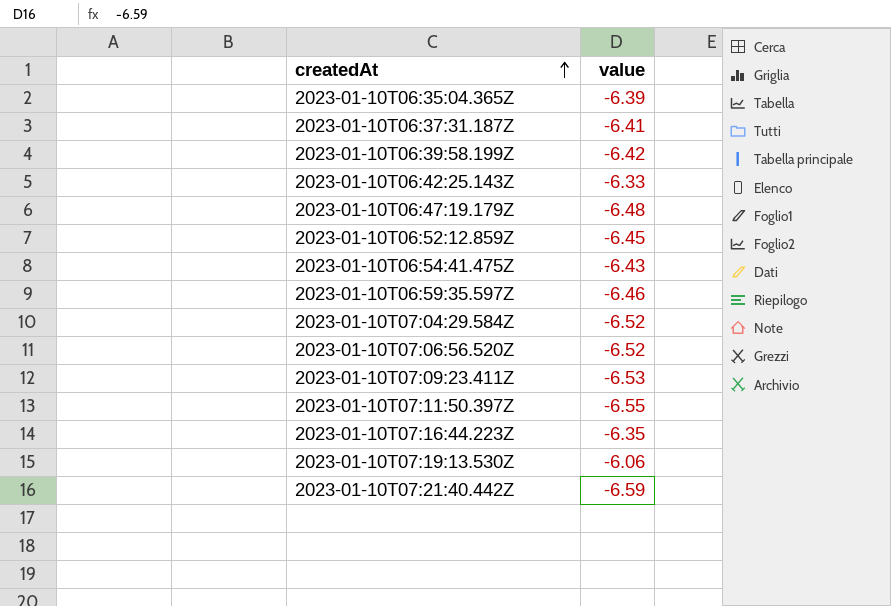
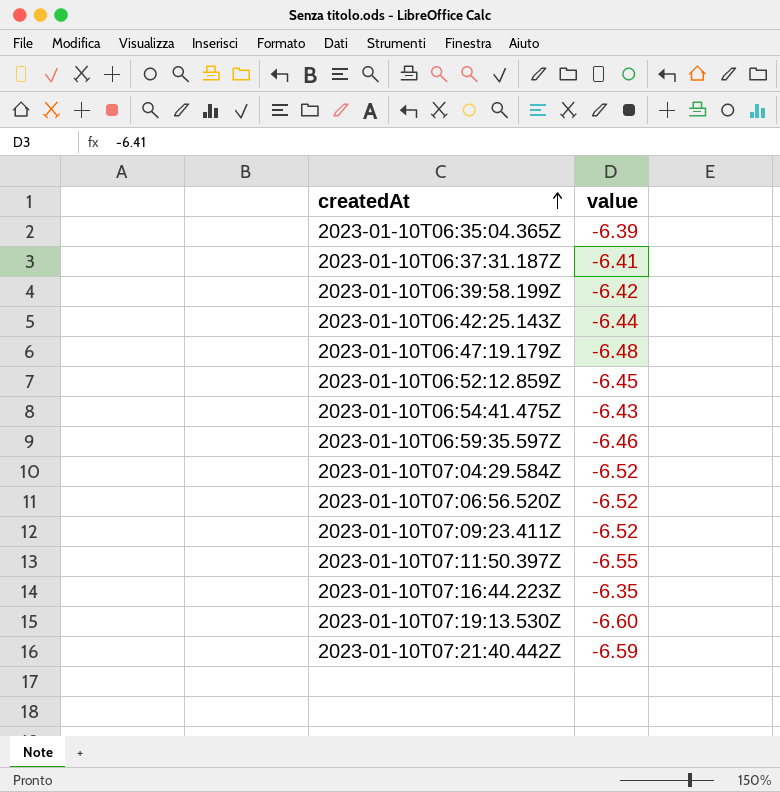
2023-01-10T06:42:25.143Z | value: -6.33 -> -6.44
2023-01-10T07:09:23.411Z | value: -6.53 -> -6.52
2023-01-10T07:19:13.530Z | value: -6.06 -> -6.60

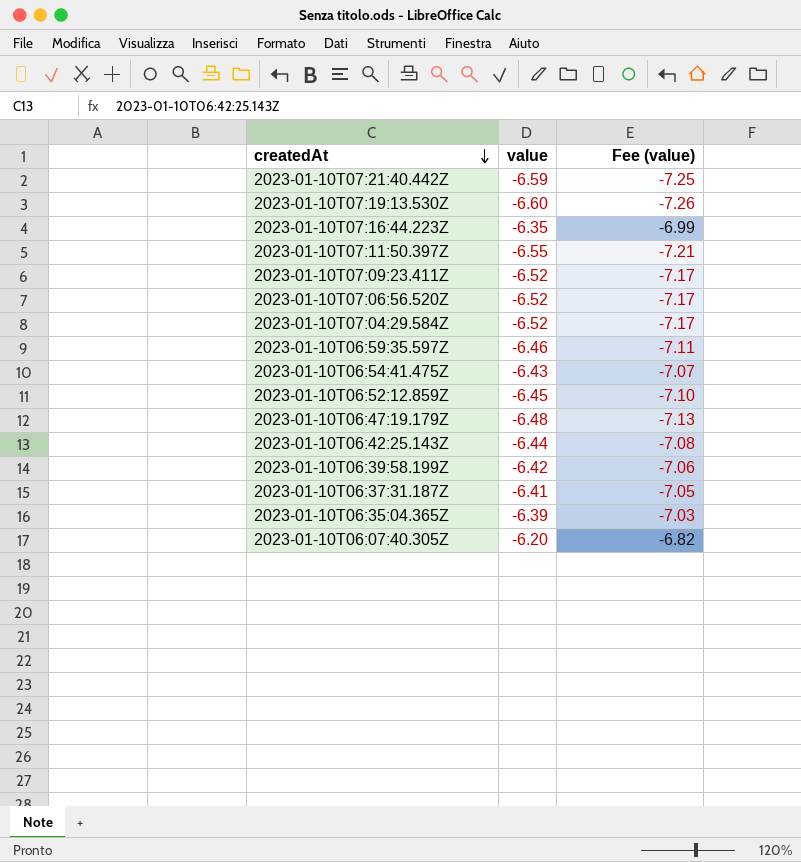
row order: createdAt ascending -> createdAt descending
column Fee (value) | formula: none -> [value] * 1.1
row 2023-01-10T06:07:40.305Z: none -> -6.20 | -6.82

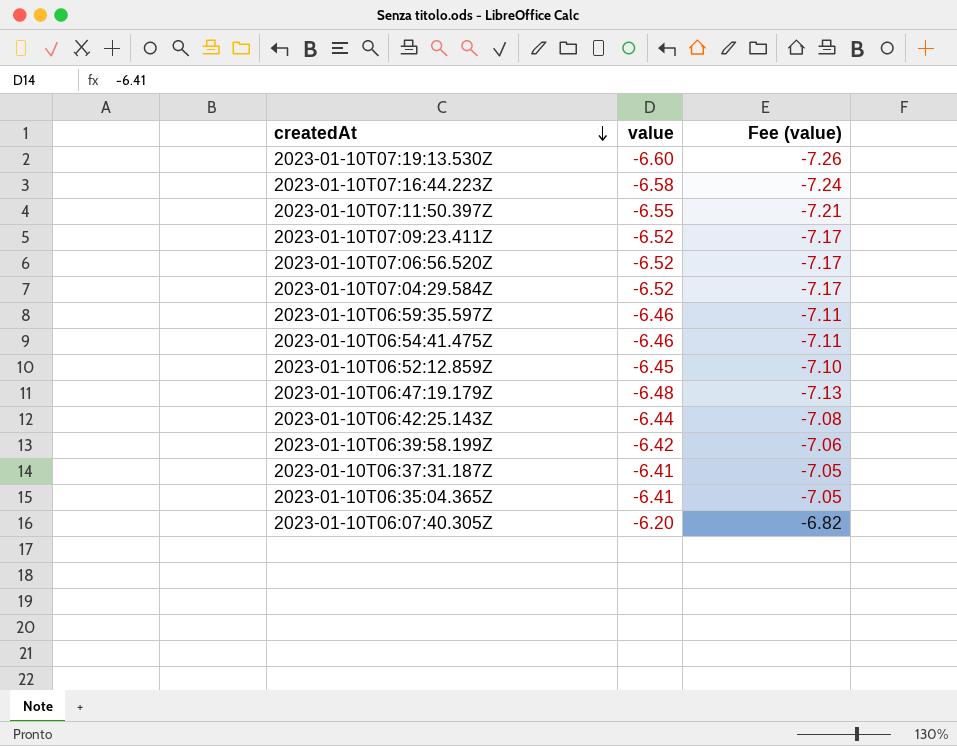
row 2023-01-10T07:21:40.442Z: -6.59 | -7.25 -> none
2023-01-10T07:16:44.223Z | value: -6.35 -> -6.58
2023-01-10T07:16:44.223Z | Fee (value): -6.99 -> -7.24
2023-01-10T06:54:41.475Z | value: -6.43 -> -6.46
2023-01-10T06:54:41.475Z | Fee (value): -7.07 -> -7.11
2023-01-10T06:35:04.365Z | value: -6.39 -> -6.41
2023-01-10T06:35:04.365Z | Fee (value): -7.03 -> -7.05

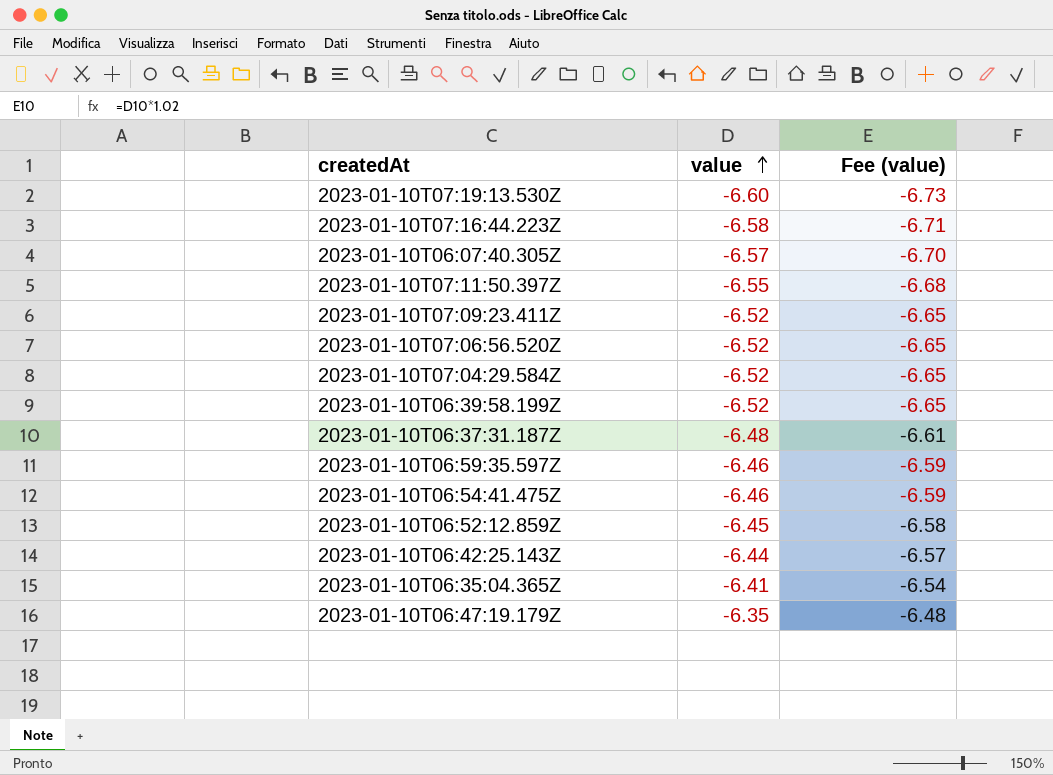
row order: createdAt descending -> value ascending
column Fee (value) | formula: [value] * 1.1 -> [value] * 1.02
2023-01-10T06:07:40.305Z | value: -6.20 -> -6.57
2023-01-10T06:39:58.199Z | value: -6.42 -> -6.52
2023-01-10T06:37:31.187Z | value: -6.41 -> -6.48
2023-01-10T06:47:19.179Z | value: -6.48 -> -6.35

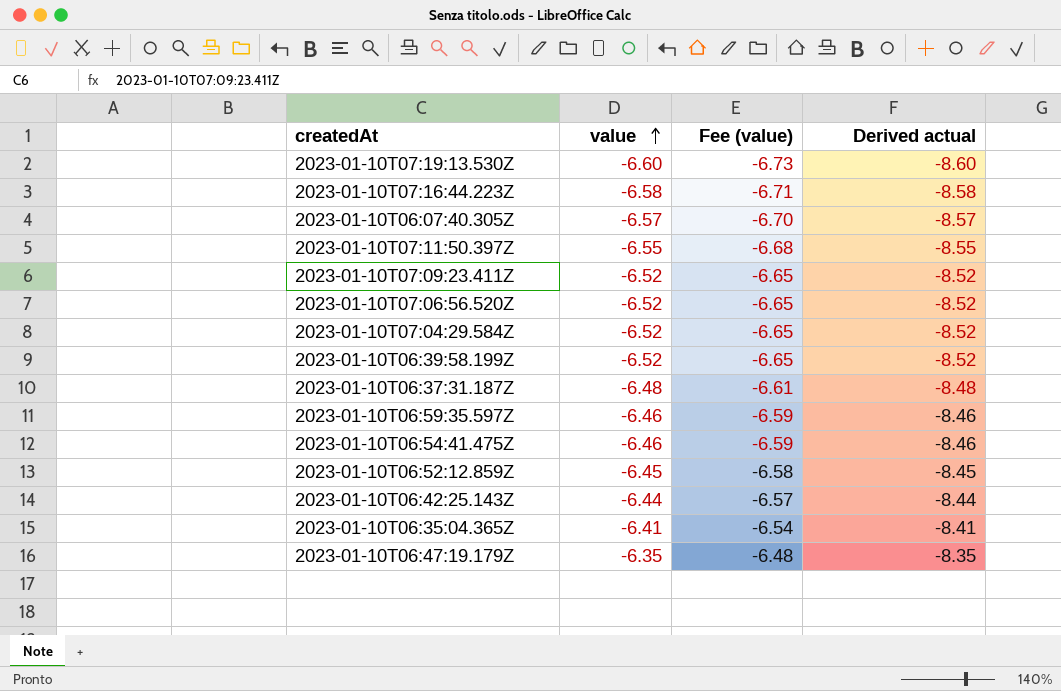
column Derived actual | formula: none -> [value] - 2

